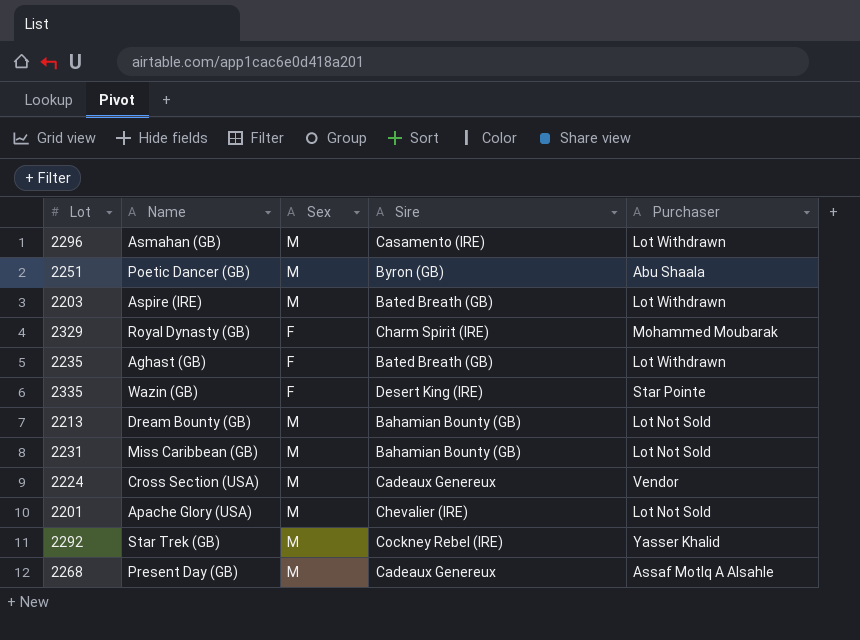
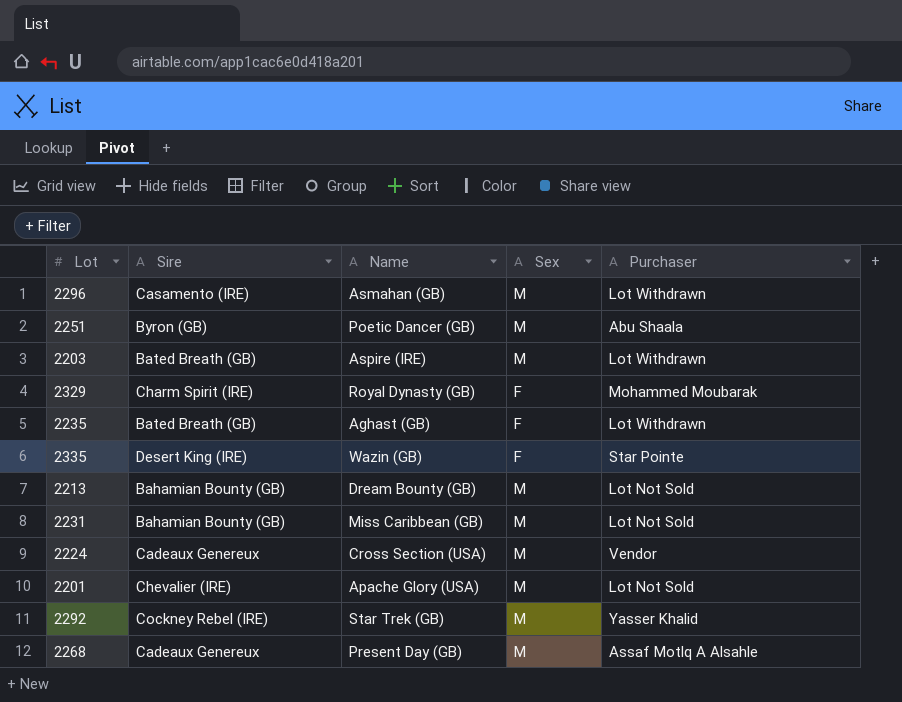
column Sire | position: 4 -> 2

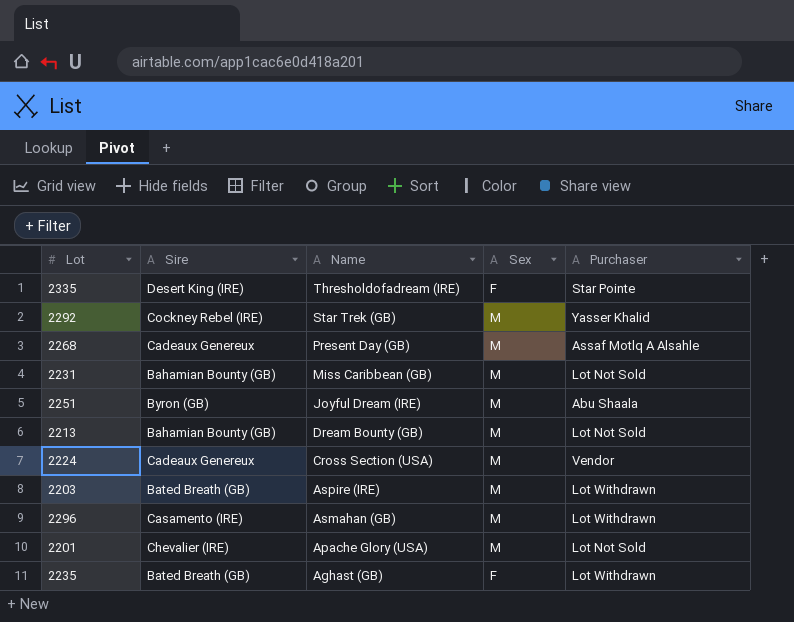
row order: none -> Name descending
row 2329: Charm Spirit (IRE) | Royal Dynasty (GB) | F | Mohammed Moubarak -> none
2335 | Name: Wazin (GB) -> Thresholdofadream (IRE)
2251 | Name: Poetic Dancer (GB) -> Joyful Dream (IRE)

